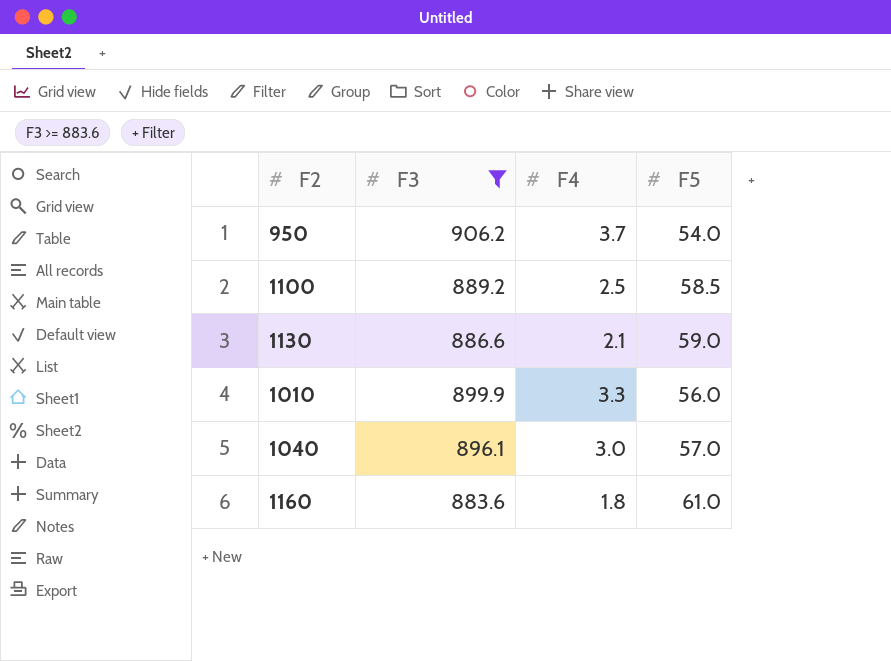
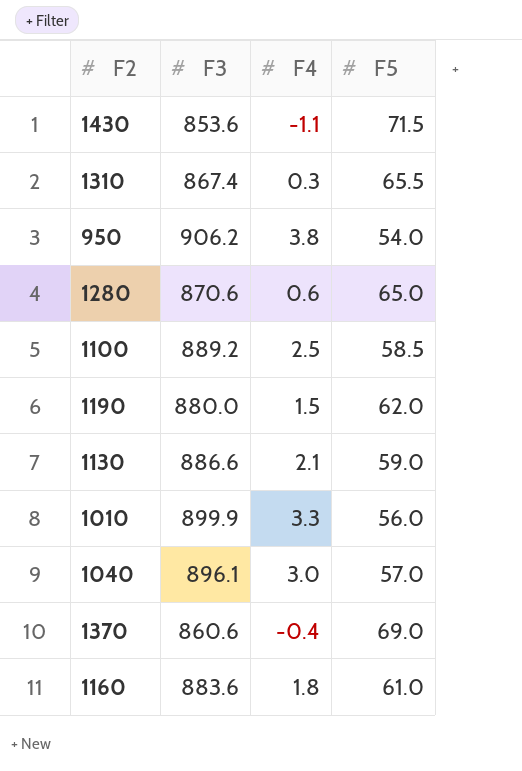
filter: F3 >= 883.6 -> none
950 | F4: 3.7 -> 3.8

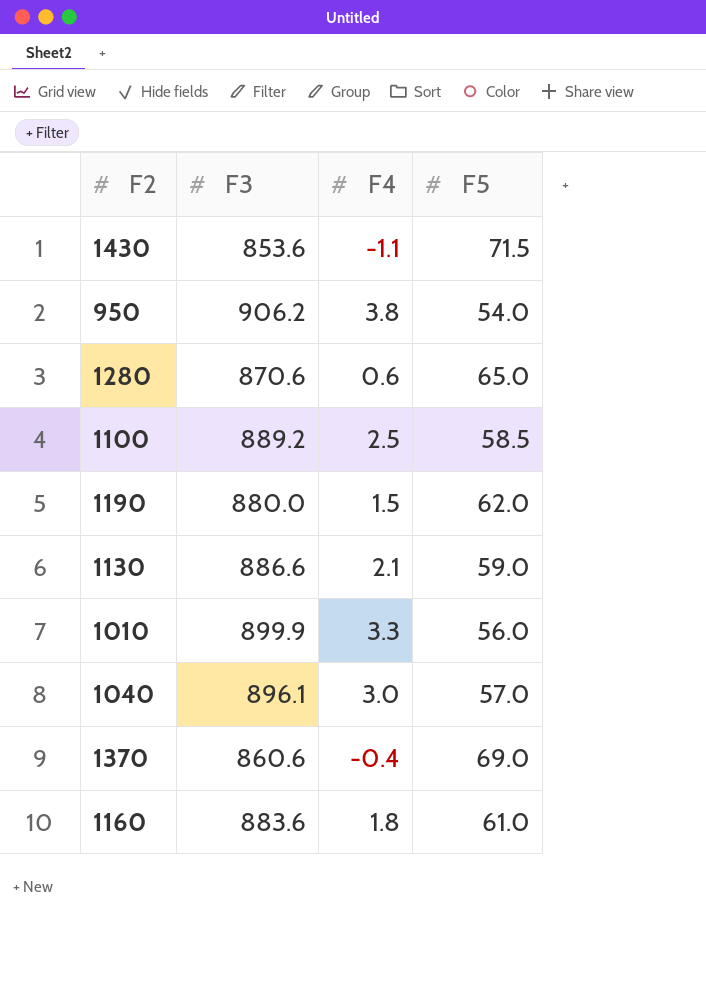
row 1310: 867.4 | 0.3 | 65.5 -> none

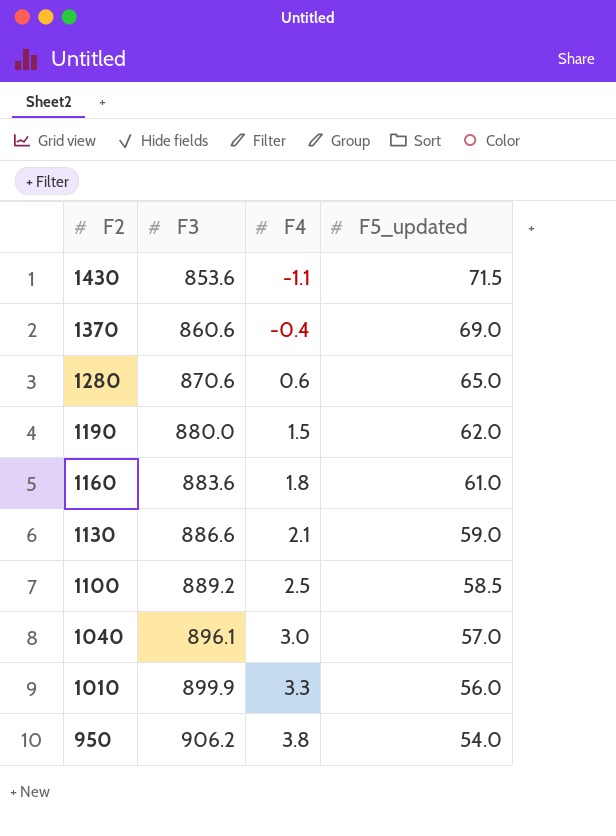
row order: none -> F2 descending
column name: F5 -> F5_updated

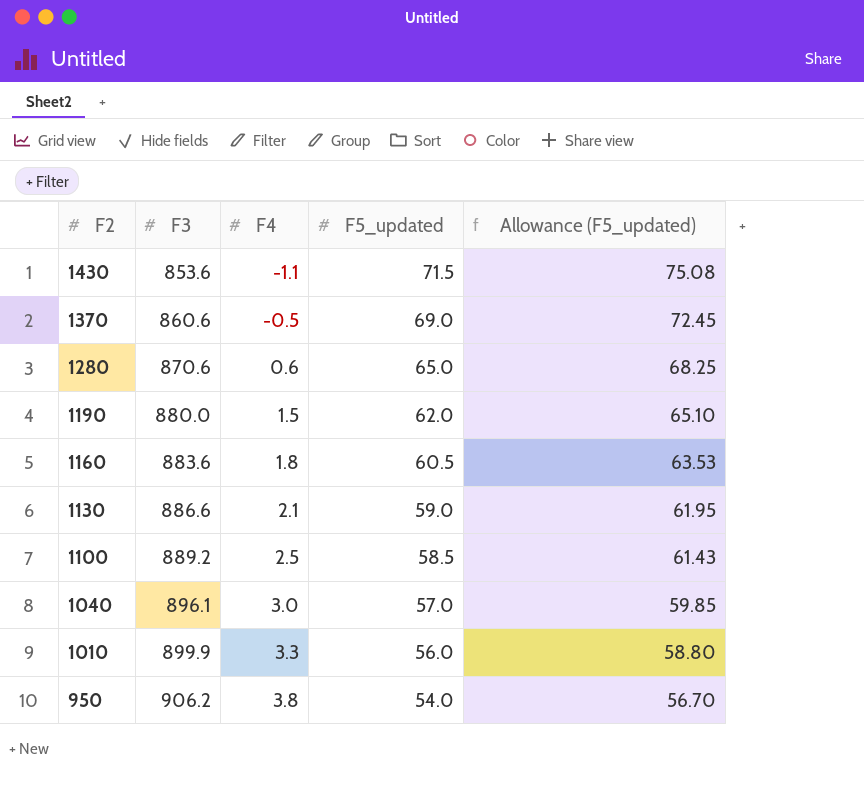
column Allowance (F5_updated) | formula: none -> [F5_updated] * 1.05
1370 | F4: -0.4 -> -0.5
1160 | F5_updated: 61.0 -> 60.5

